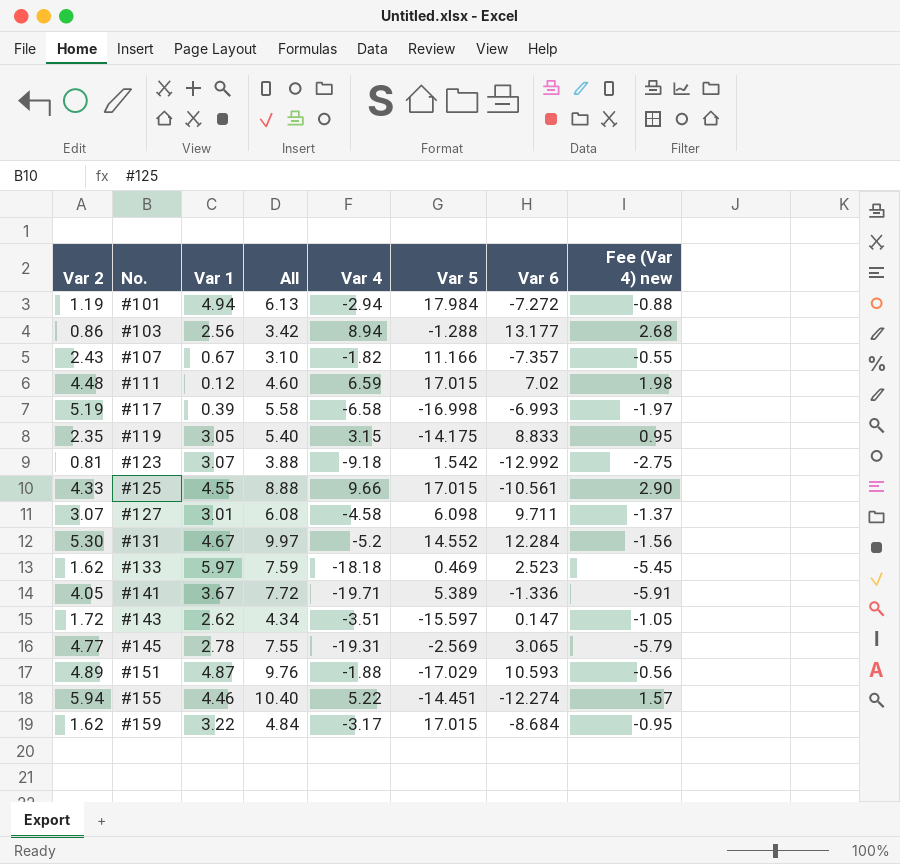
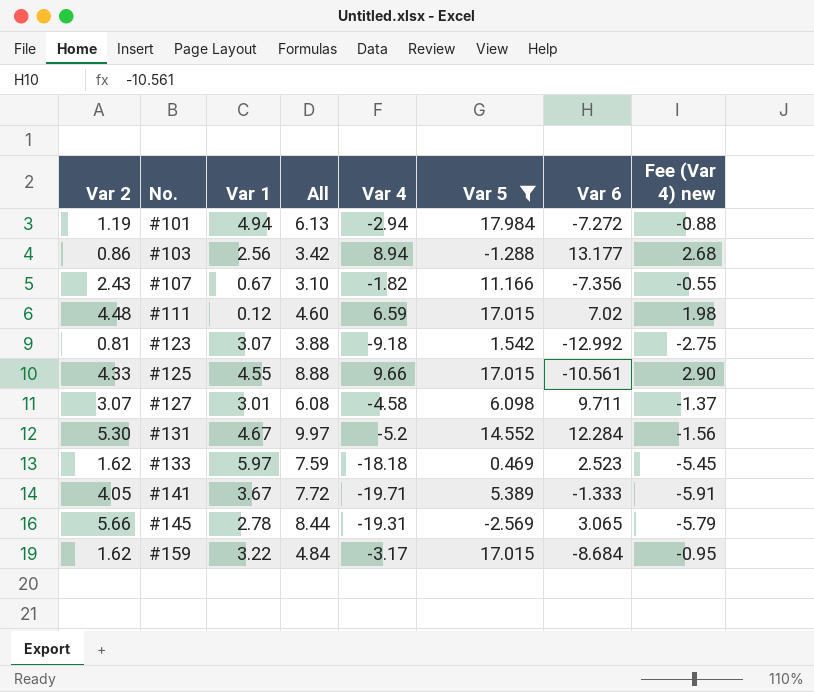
filter: none -> Var 5 >= -2.569
#107 | Var 6: -7.357 -> -7.356
#141 | Var 6: -1.336 -> -1.333
#145 | Var 2: 4.77 -> 5.66
#145 | All: 7.55 -> 8.44

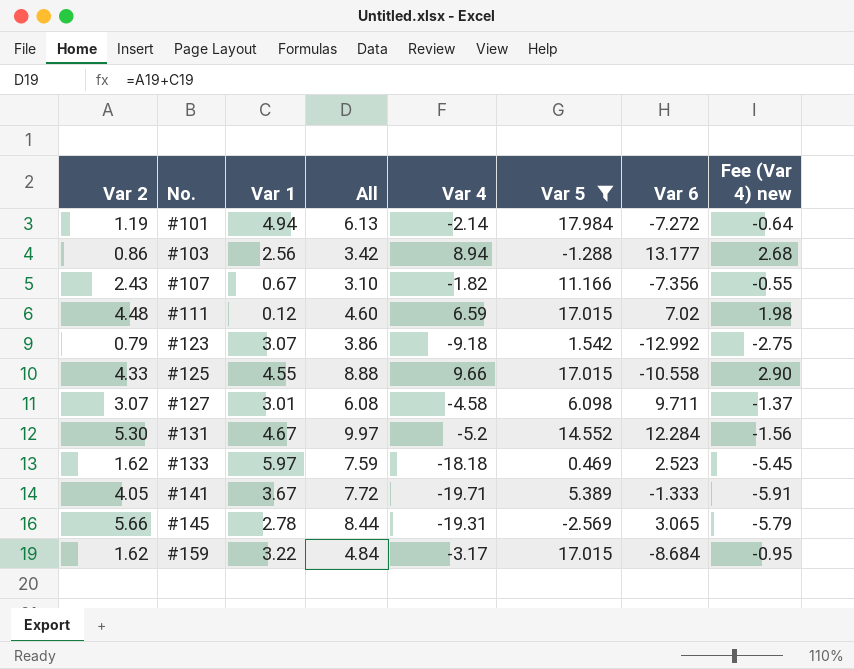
#101 | Var 4: -2.94 -> -2.14
#101 | Fee (Var 4) new: -0.88 -> -0.64
#123 | Var 2: 0.81 -> 0.79
#123 | All: 3.88 -> 3.86
#125 | Var 6: -10.561 -> -10.558

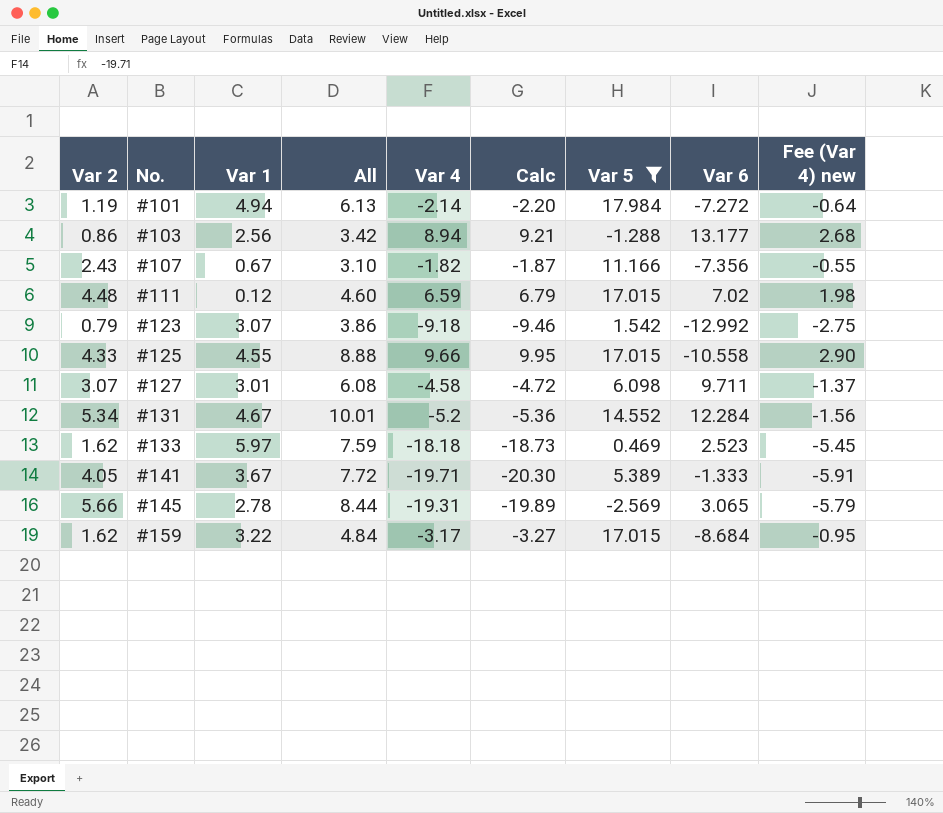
column Calc | formula: none -> [Var 4] * 1.03
#131 | Var 2: 5.30 -> 5.34
#131 | All: 9.97 -> 10.01

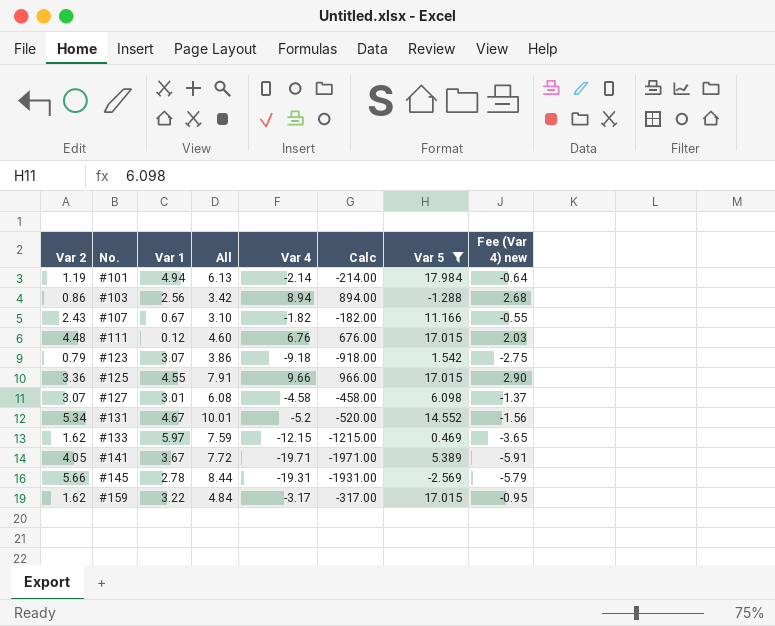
column Var 6 | position: 8 -> none
column Calc | formula: [Var 4] * 1.03 -> [Var 4] * 100
#111 | Var 4: 6.59 -> 6.76
#111 | Fee (Var 4) new: 1.98 -> 2.03
#125 | Var 2: 4.33 -> 3.36
#125 | All: 8.88 -> 7.91
#133 | Var 4: -18.18 -> -12.15
#133 | Fee (Var 4) new: -5.45 -> -3.65

